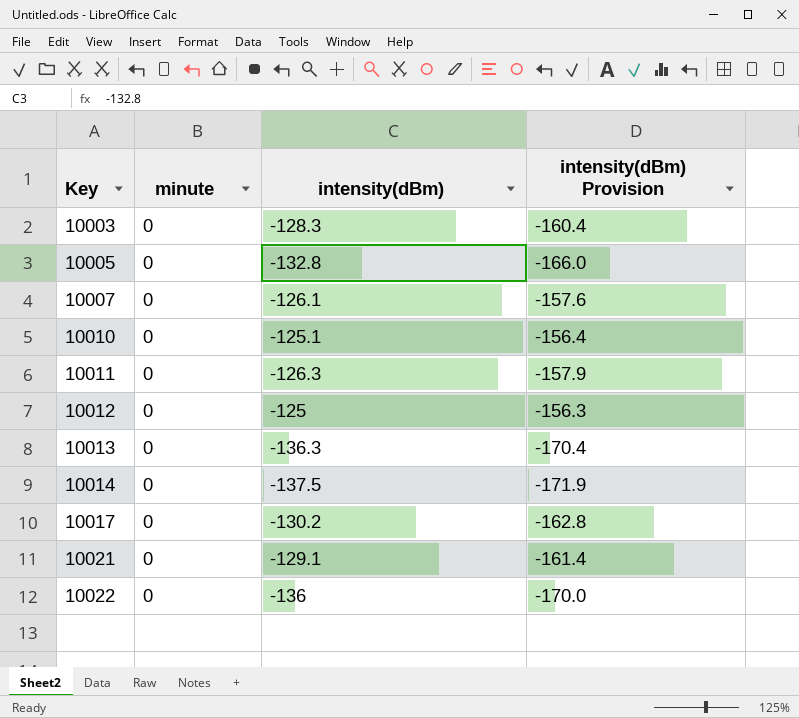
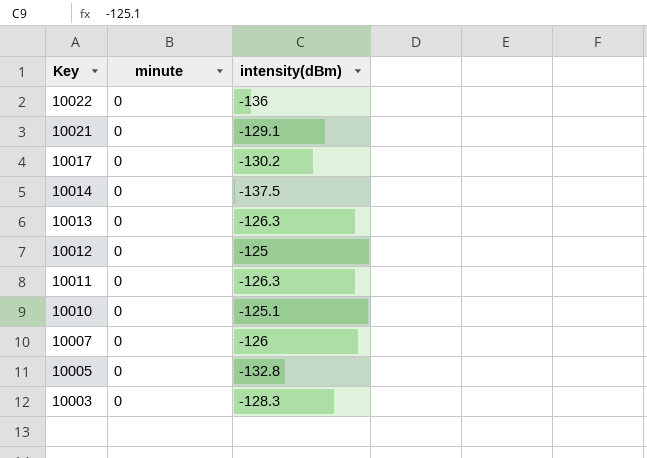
row order: Key ascending -> Key descending
column intensity(dBm) Provision | formula: [intensity(dBm)] * 1.25 -> none
10013 | intensity(dBm): -136.3 -> -126.3
10007 | intensity(dBm): -126.1 -> -126

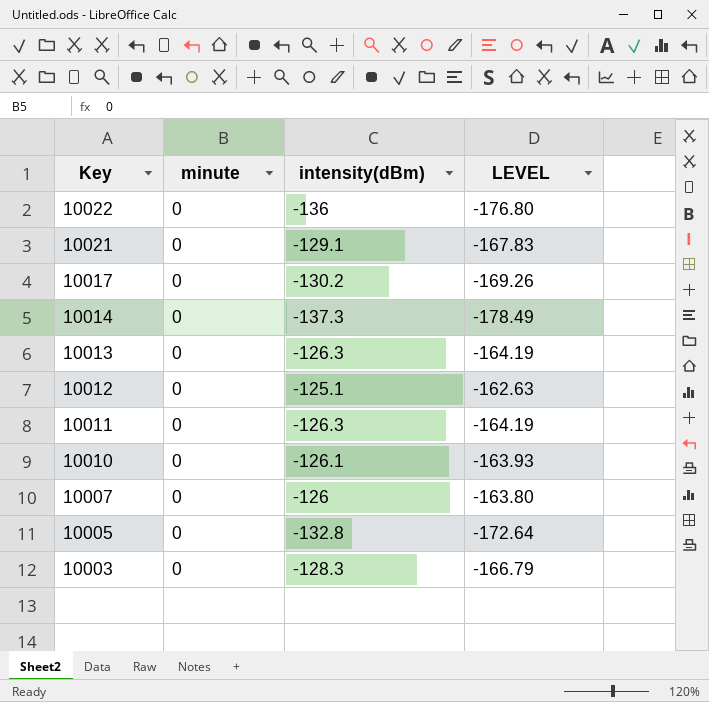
column LEVEL | formula: none -> [intensity(dBm)] * 1.3
10014 | intensity(dBm): -137.5 -> -137.3
10012 | intensity(dBm): -125 -> -125.1
10010 | intensity(dBm): -125.1 -> -126.1

